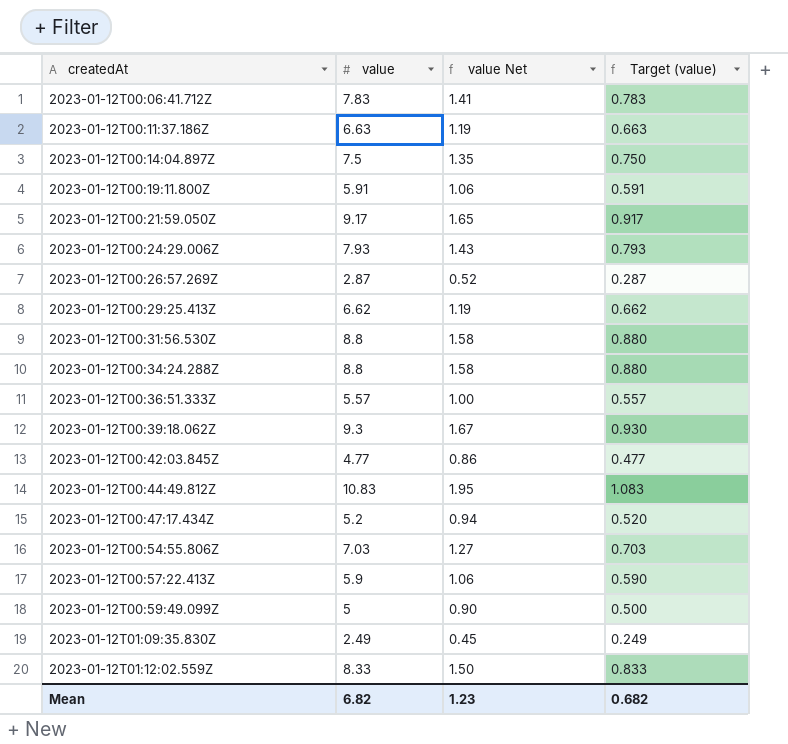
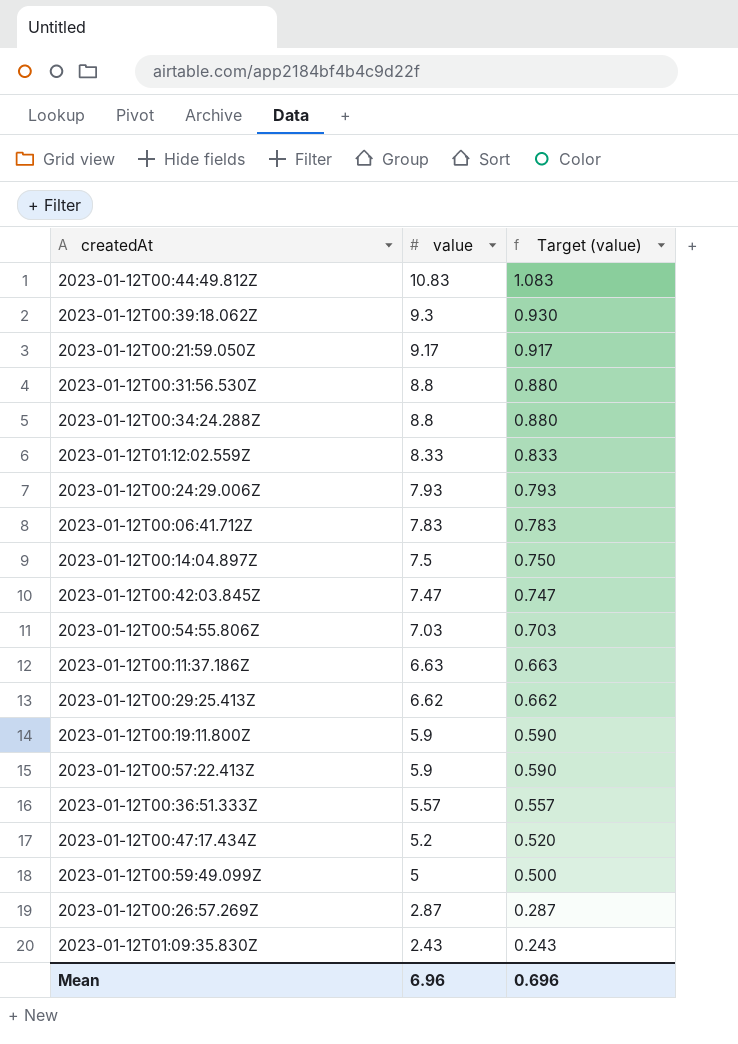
row order: createdAt ascending -> value descending
column value Net | formula: [value] * 0.18 -> none
2023-01-12T00:42:03.845Z | value: 4.77 -> 7.47
2023-01-12T00:42:03.845Z | Target (value): 0.477 -> 0.747
2023-01-12T00:19:11.800Z | value: 5.91 -> 5.9
2023-01-12T00:19:11.800Z | Target (value): 0.591 -> 0.590
2023-01-12T01:09:35.830Z | value: 2.49 -> 2.43
2023-01-12T01:09:35.830Z | Target (value): 0.249 -> 0.243
Mean | value: 6.82 -> 6.96
Mean | Target (value): 0.682 -> 0.696

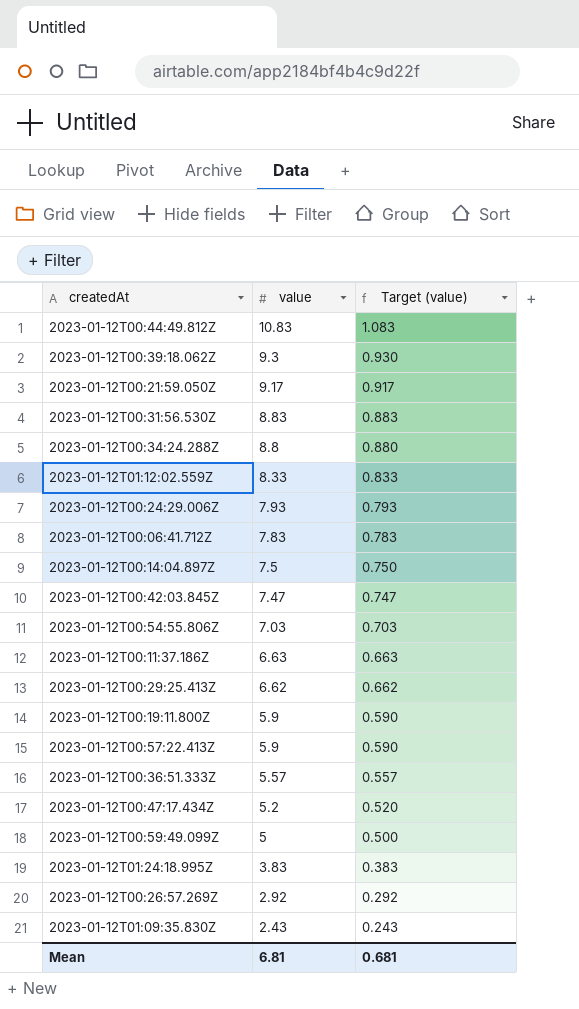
2023-01-12T00:31:56.530Z | value: 8.8 -> 8.83
2023-01-12T00:31:56.530Z | Target (value): 0.880 -> 0.883
row 2023-01-12T01:24:18.995Z: none -> 3.83 | 0.383
2023-01-12T00:26:57.269Z | value: 2.87 -> 2.92
2023-01-12T00:26:57.269Z | Target (value): 0.287 -> 0.292
Mean | value: 6.96 -> 6.81
Mean | Target (value): 0.696 -> 0.681

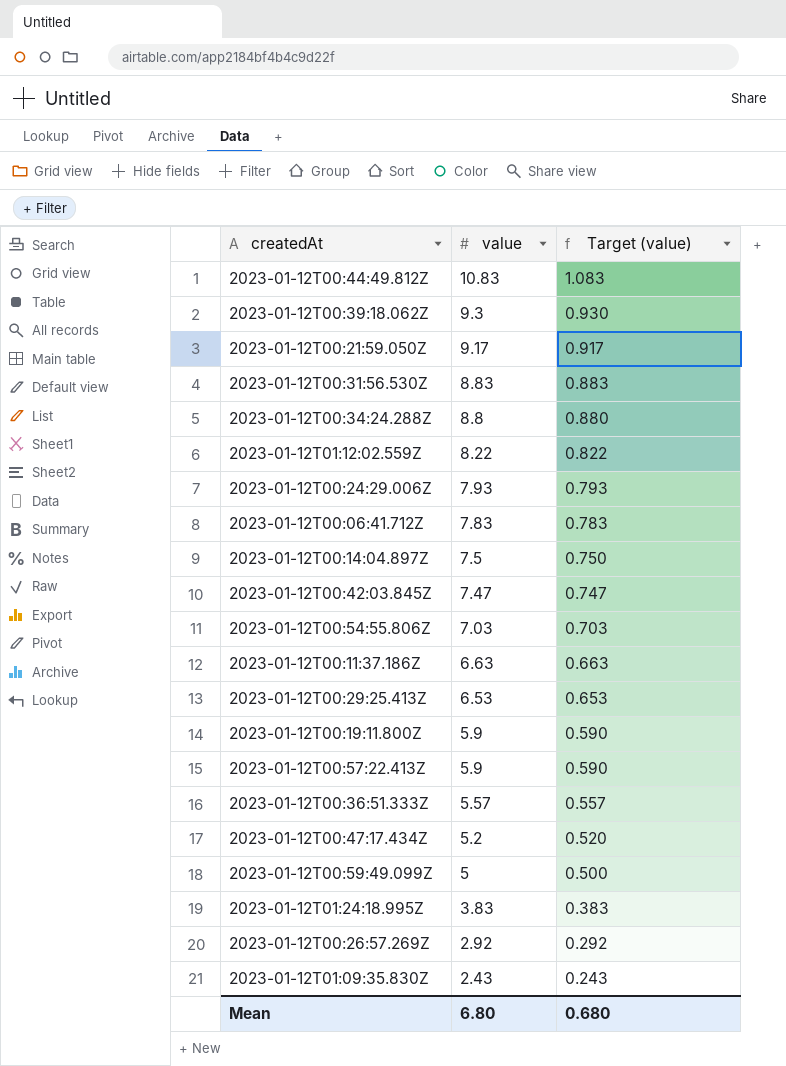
2023-01-12T01:12:02.559Z | value: 8.33 -> 8.22
2023-01-12T01:12:02.559Z | Target (value): 0.833 -> 0.822
2023-01-12T00:29:25.413Z | value: 6.62 -> 6.53
2023-01-12T00:29:25.413Z | Target (value): 0.662 -> 0.653
Mean | value: 6.81 -> 6.80
Mean | Target (value): 0.681 -> 0.680

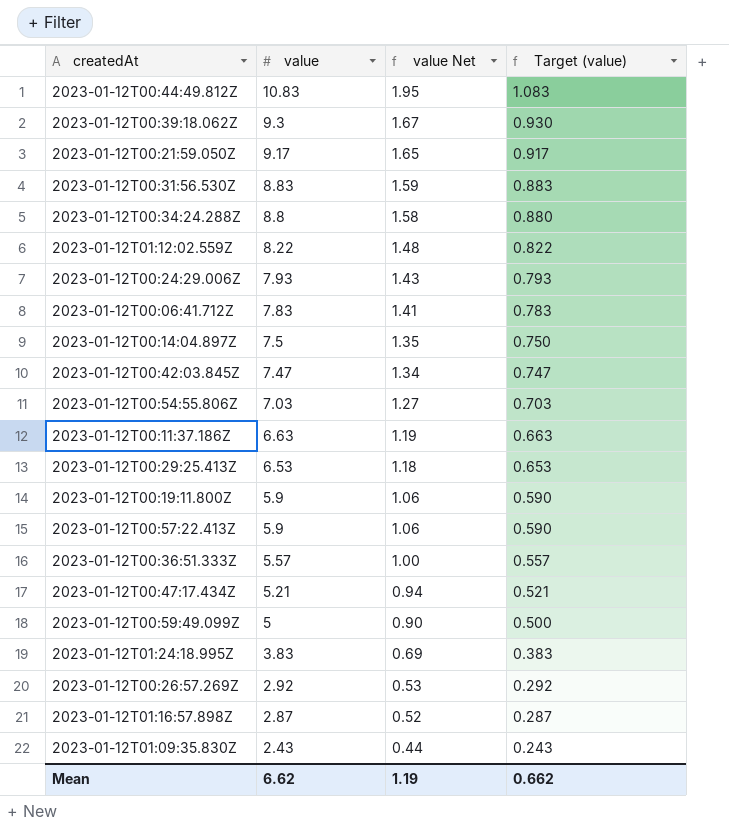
column value Net | formula: none -> [value] * 0.18
2023-01-12T00:47:17.434Z | value: 5.2 -> 5.21
2023-01-12T00:47:17.434Z | Target (value): 0.520 -> 0.521
row 2023-01-12T01:16:57.898Z: none -> 2.87 | 0.52 | 0.287
Mean | value: 6.80 -> 6.62
Mean | Target (value): 0.680 -> 0.662

